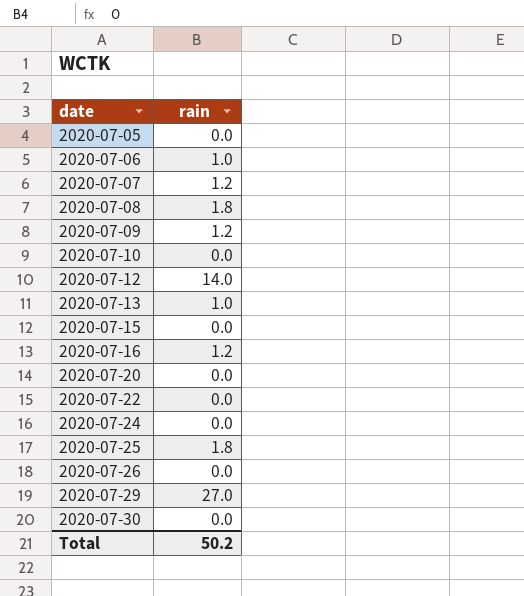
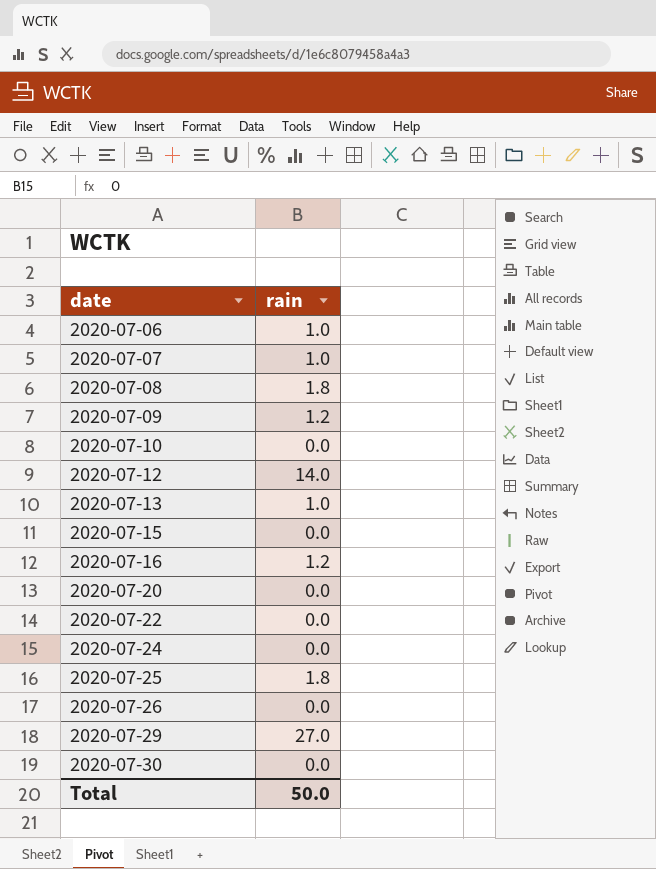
row 2020-07-05: 0.0 -> none
2020-07-07 | rain: 1.2 -> 1.0
Total | rain: 50.2 -> 50.0

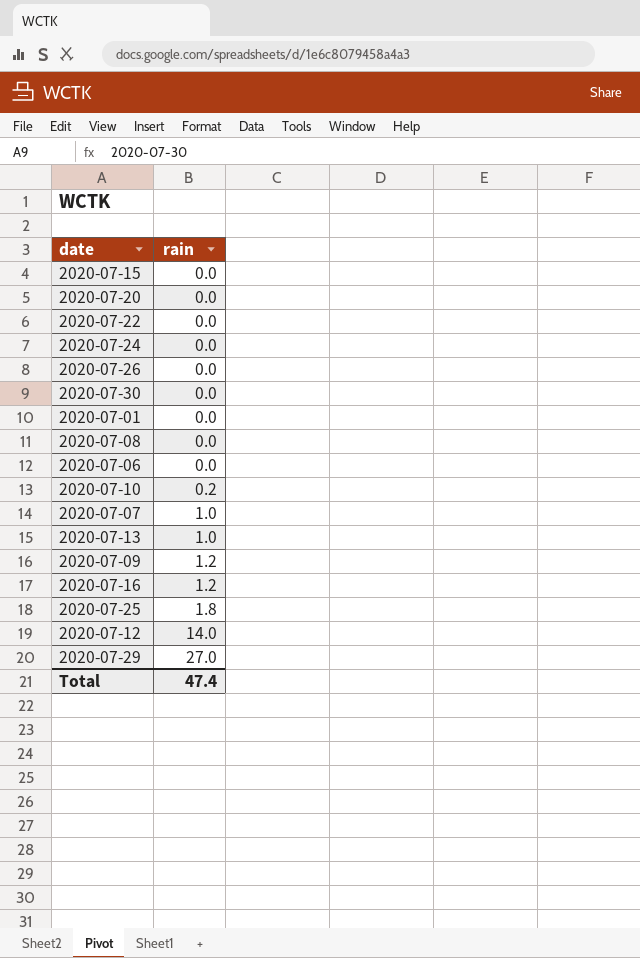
row order: date ascending -> rain ascending
row 2020-07-01: none -> 0.0
2020-07-08 | rain: 1.8 -> 0.0
2020-07-06 | rain: 1.0 -> 0.0
2020-07-10 | rain: 0.0 -> 0.2
Total | rain: 50.0 -> 47.4

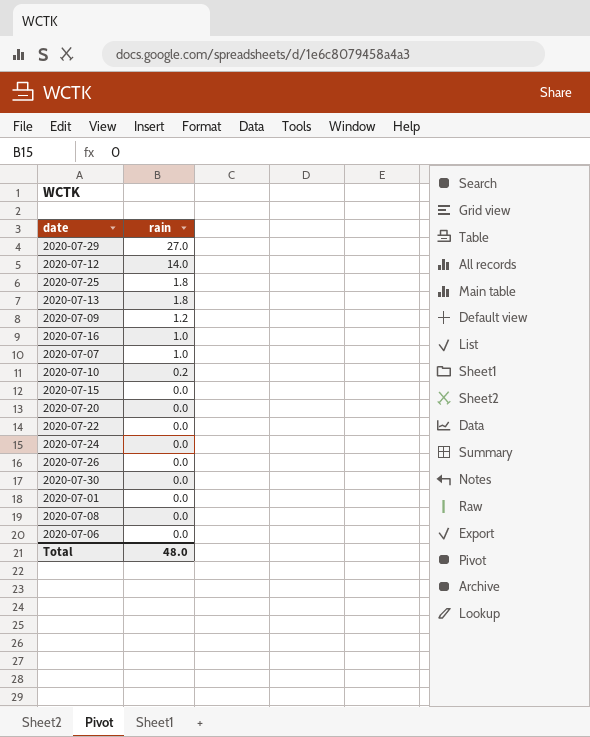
row order: rain ascending -> rain descending
2020-07-13 | rain: 1.0 -> 1.8
2020-07-16 | rain: 1.2 -> 1.0
Total | rain: 47.4 -> 48.0

